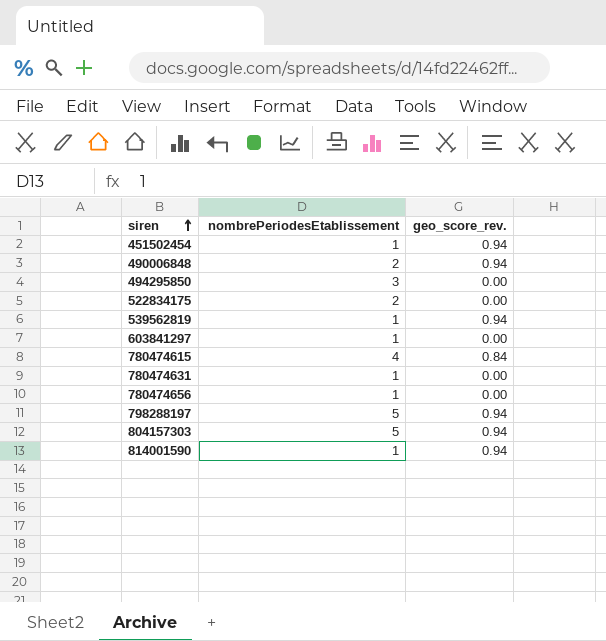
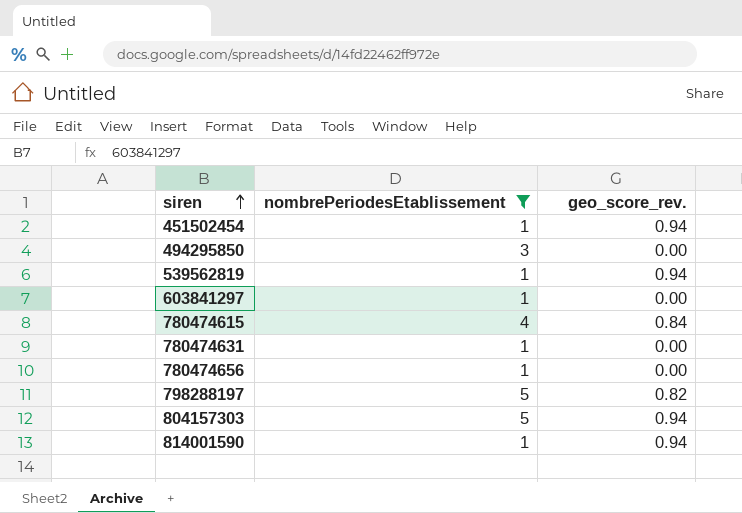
filter: none -> nombrePeriodesEtablissement != 2
798288197 | geo_score_rev.: 0.94 -> 0.82

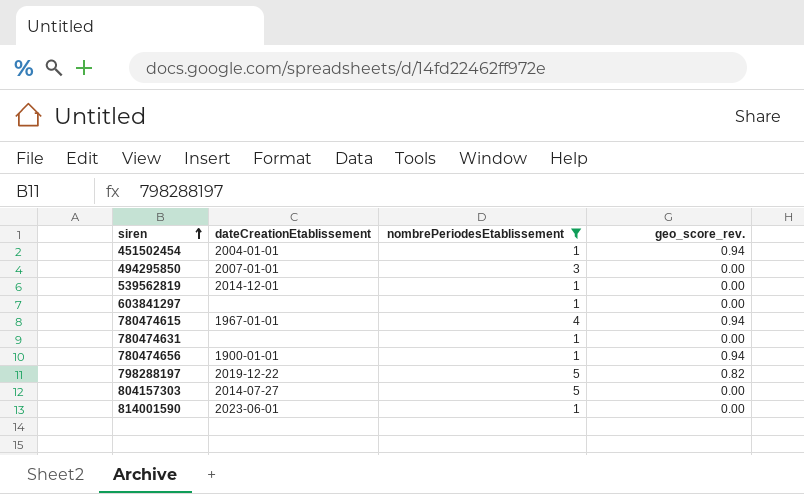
column dateCreationEtablissement | position: none -> 2
539562819 | geo_score_rev.: 0.94 -> 0.00
780474615 | geo_score_rev.: 0.84 -> 0.94
780474656 | geo_score_rev.: 0.00 -> 0.94
804157303 | geo_score_rev.: 0.94 -> 0.00
814001590 | geo_score_rev.: 0.94 -> 0.00

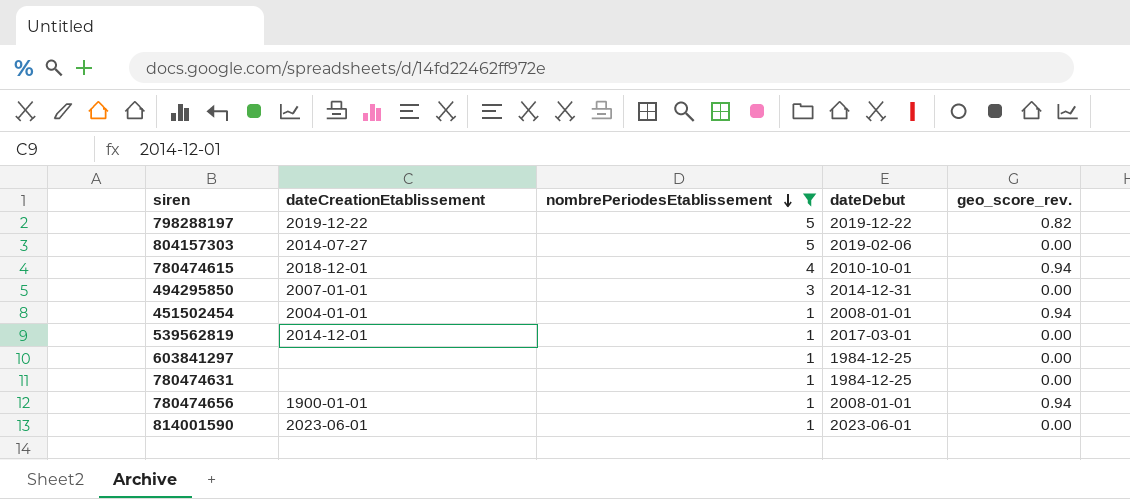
row order: siren ascending -> nombrePeriodesEtablissement descending
column dateDebut | position: none -> 4
780474615 | dateCreationEtablissement: 1967-01-01 -> 2018-12-01

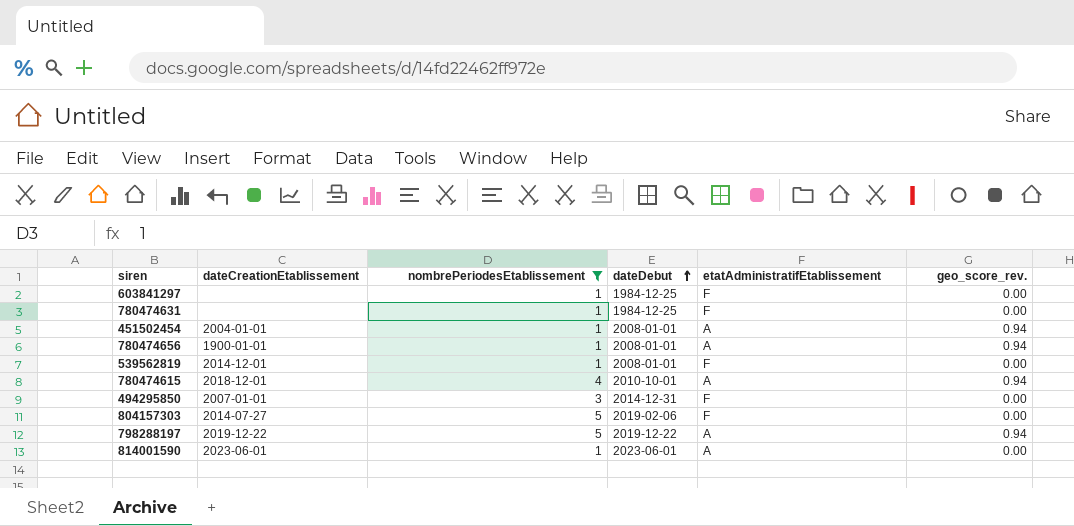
row order: nombrePeriodesEtablissement descending -> dateDebut ascending
column etatAdministratifEtablissement | position: none -> 5
539562819 | dateDebut: 2017-03-01 -> 2008-01-01
798288197 | geo_score_rev.: 0.82 -> 0.94

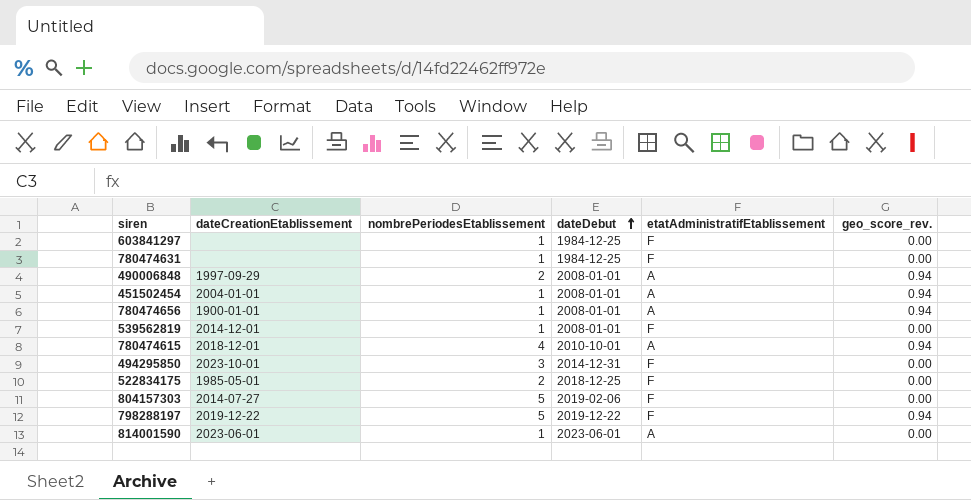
filter: nombrePeriodesEtablissement != 2 -> none
494295850 | dateCreationEtablissement: 2007-01-01 -> 2023-10-01
798288197 | etatAdministratifEtablissement: A -> F

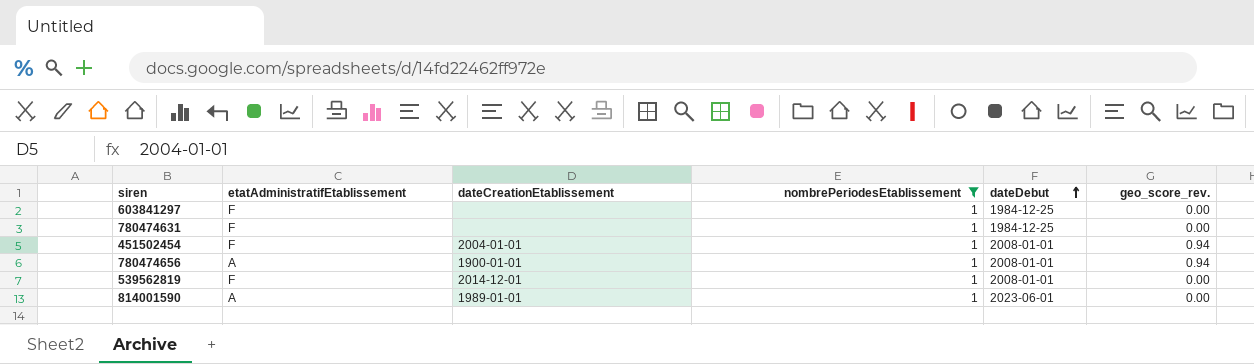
filter: none -> nombrePeriodesEtablissement = 1
column etatAdministratifEtablissement | position: 5 -> 2
451502454 | etatAdministratifEtablissement: A -> F
814001590 | dateCreationEtablissement: 2023-06-01 -> 1989-01-01

